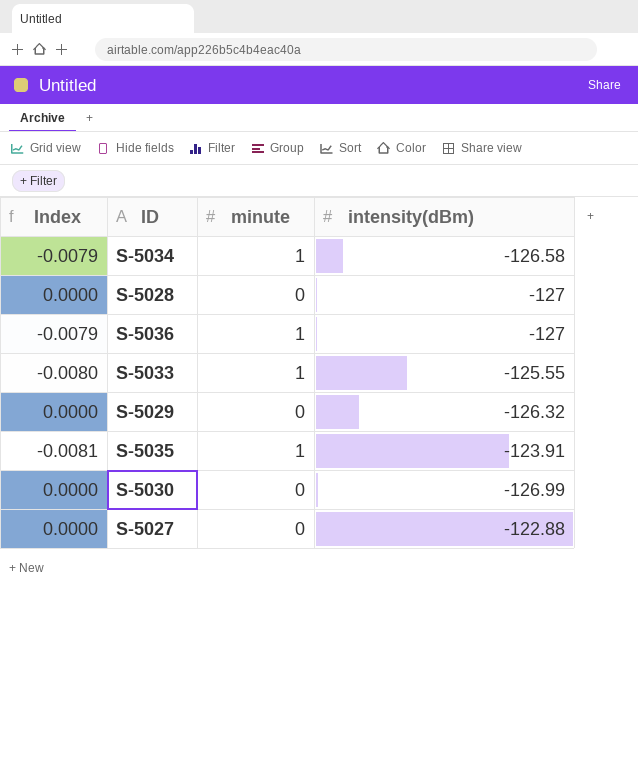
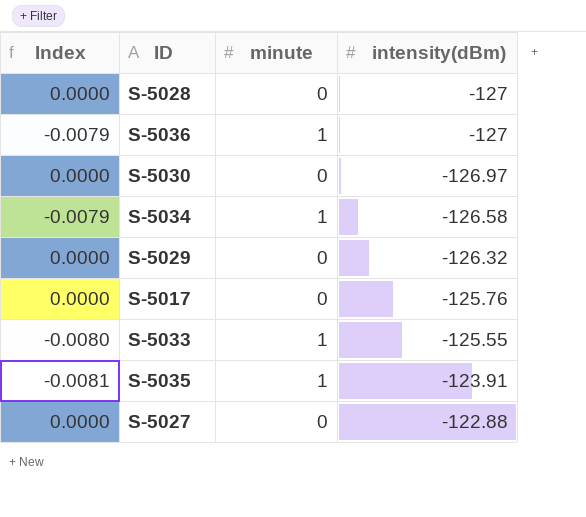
row order: none -> intensity(dBm) ascending
S-5030 | intensity(dBm): -126.99 -> -126.97
row S-5017: none -> 0.0000 | 0 | -125.76

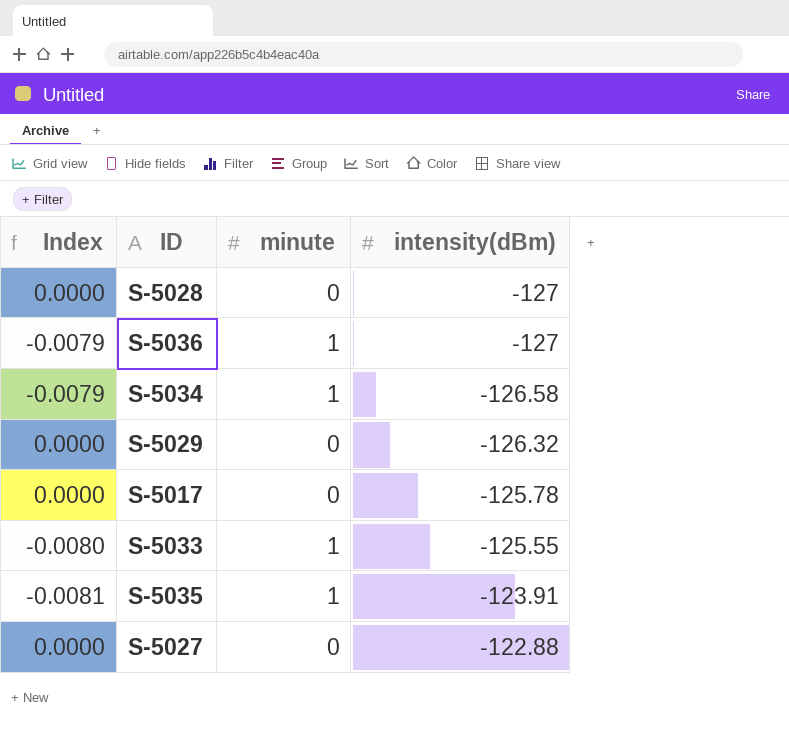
row S-5030: 0.0000 | 0 | -126.97 -> none
S-5017 | intensity(dBm): -125.76 -> -125.78

